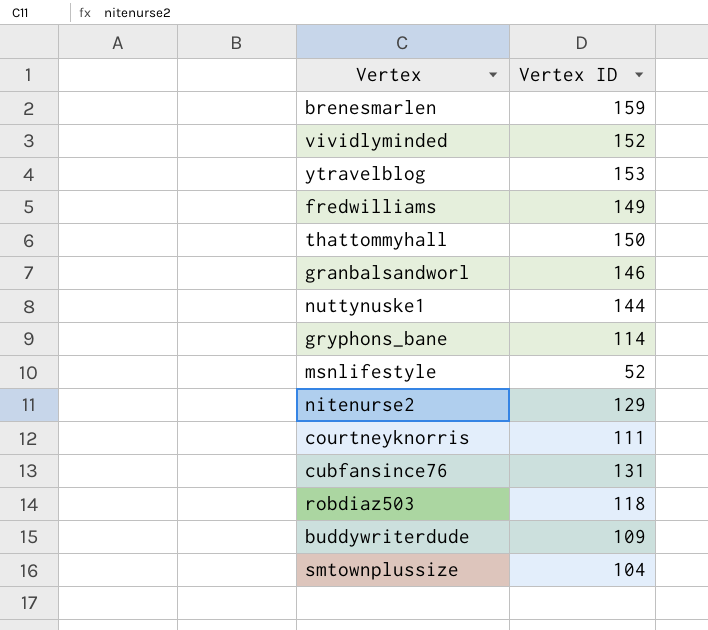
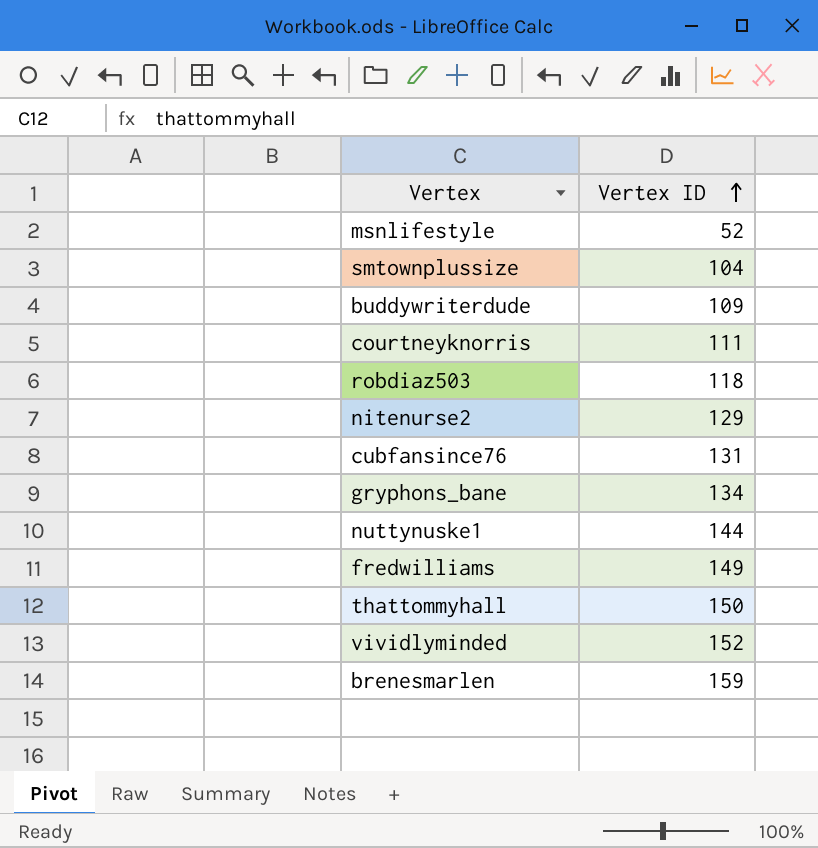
row order: none -> Vertex ID ascending
row ytravelblog: 153 -> none
row granbalsandworl: 146 -> none
gryphons_bane | Vertex ID: 114 -> 134

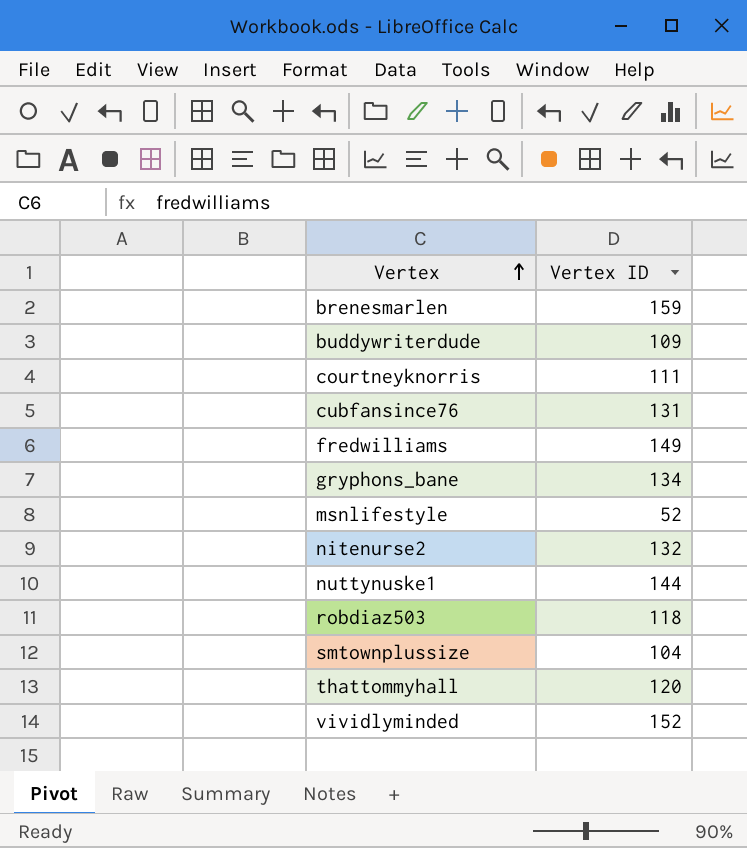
row order: Vertex ID ascending -> Vertex ascending
nitenurse2 | Vertex ID: 129 -> 132
thattommyhall | Vertex ID: 150 -> 120

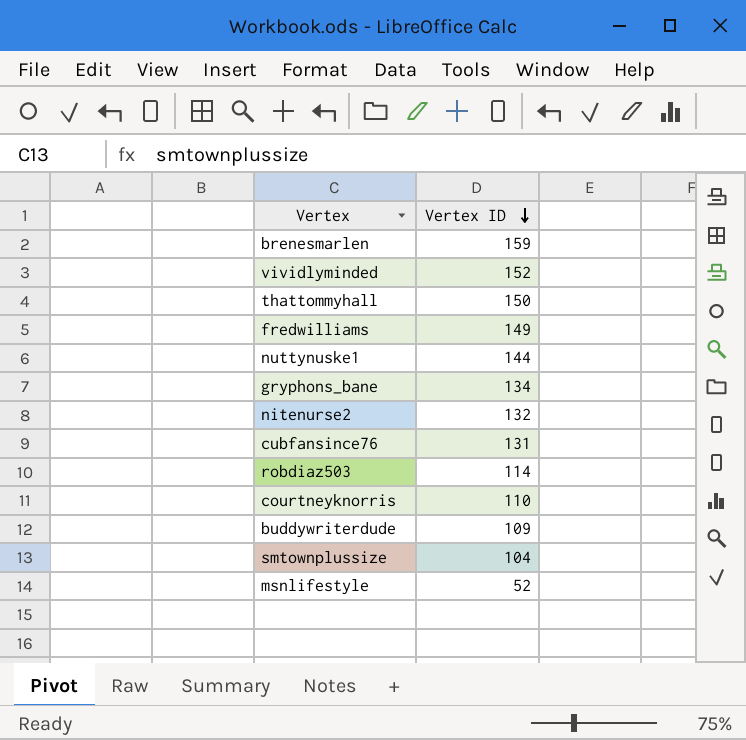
row order: Vertex ascending -> Vertex ID descending
thattommyhall | Vertex ID: 120 -> 150
robdiaz503 | Vertex ID: 118 -> 114
courtneyknorris | Vertex ID: 111 -> 110

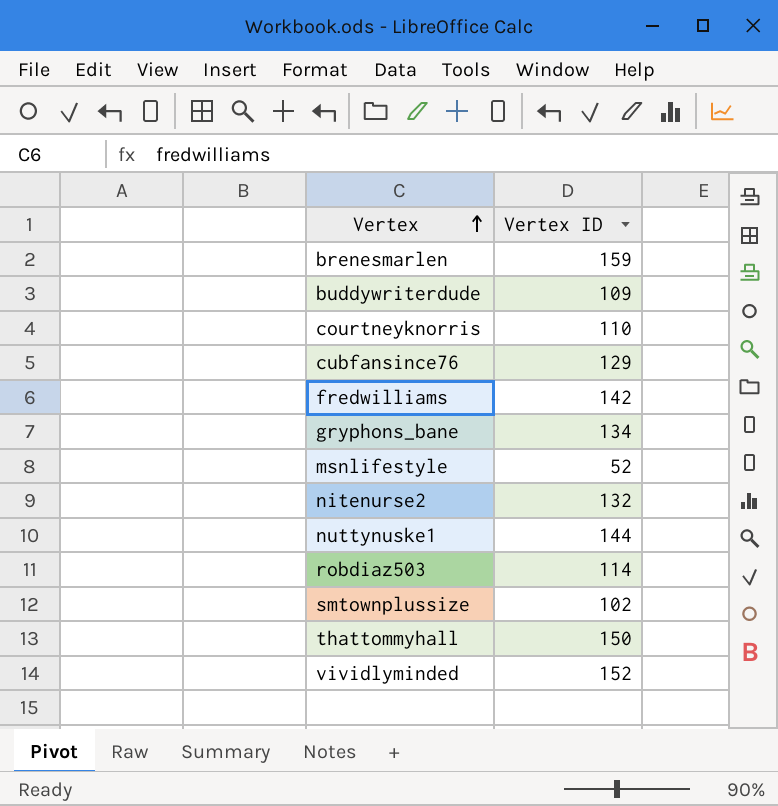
row order: Vertex ID descending -> Vertex ascending
cubfansince76 | Vertex ID: 131 -> 129
fredwilliams | Vertex ID: 149 -> 142
smtownplussize | Vertex ID: 104 -> 102

